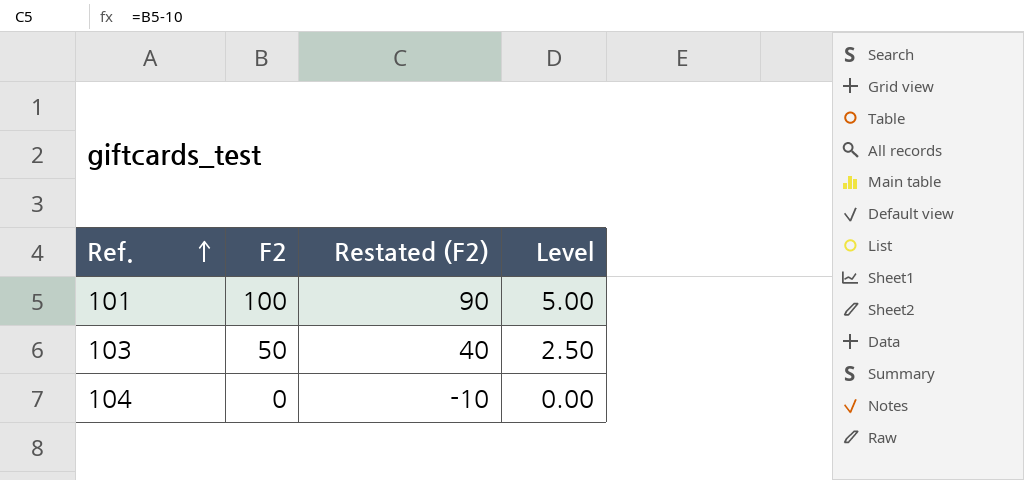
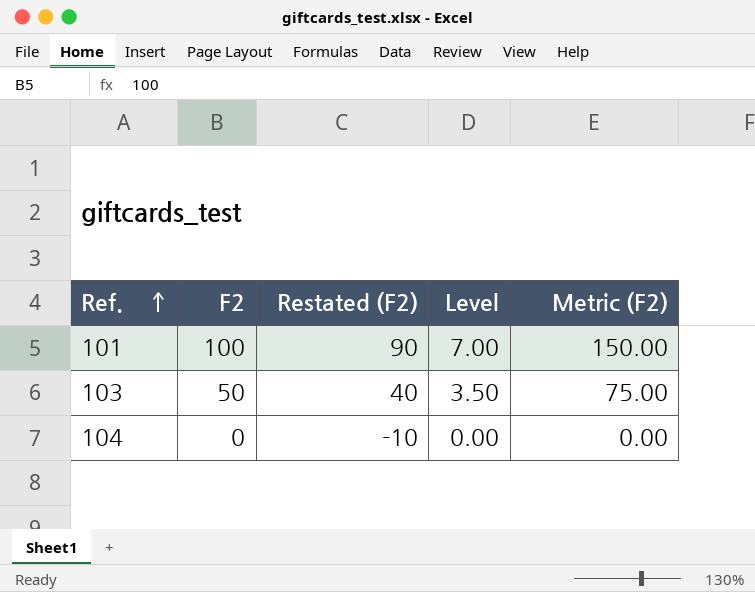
column Level | formula: [F2] * 0.05 -> [F2] * 0.07
column Metric (F2) | formula: none -> [F2] * 1.5

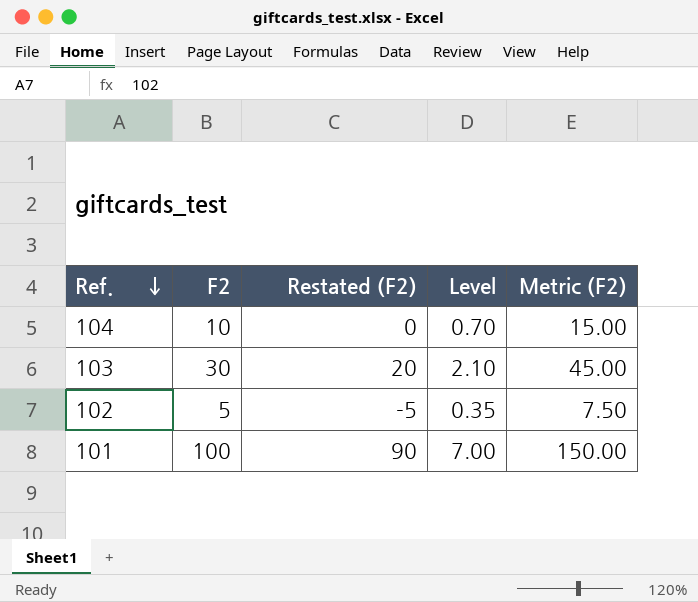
row order: Ref. ascending -> Ref. descending
104 | F2: 0 -> 10
104 | Restated (F2): -10 -> 0
104 | Level: 0.00 -> 0.70
104 | Metric (F2): 0.00 -> 15.00
103 | F2: 50 -> 30
103 | Restated (F2): 40 -> 20
103 | Level: 3.50 -> 2.10
103 | Metric (F2): 75.00 -> 45.00
row 102: none -> 5 | -5 | 0.35 | 7.50

